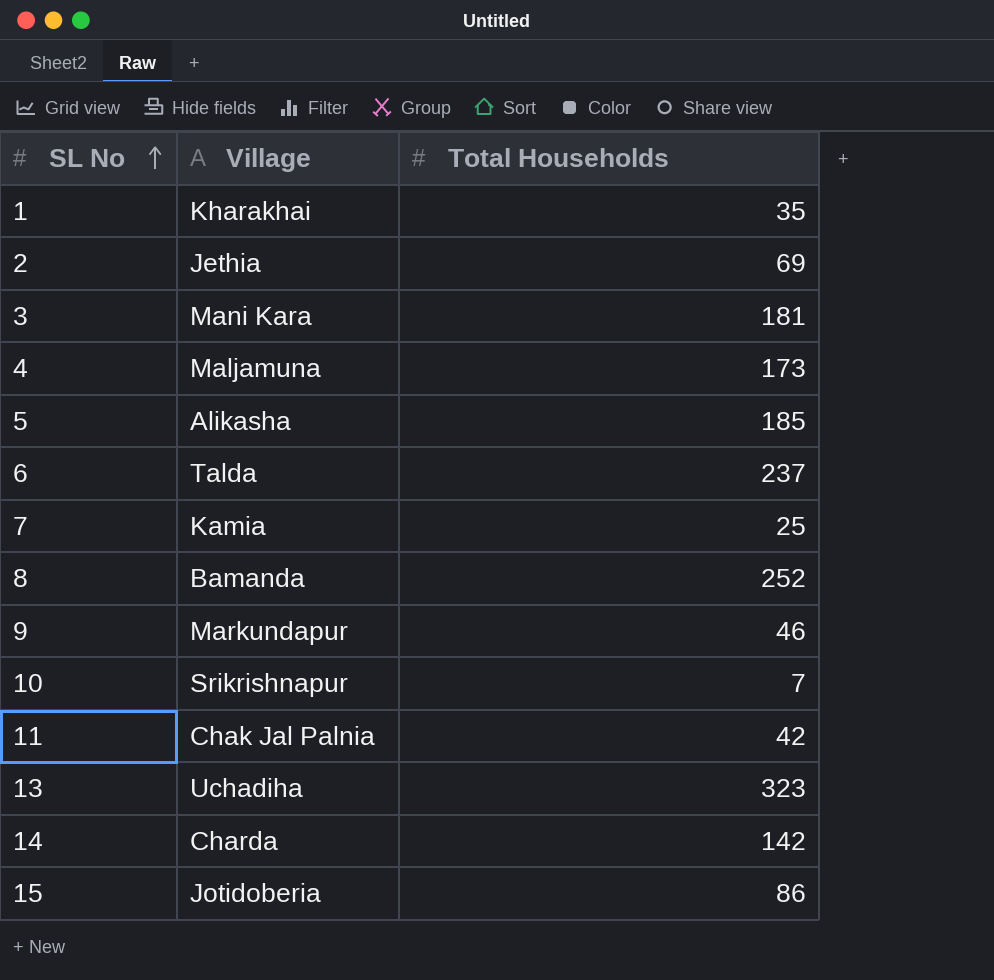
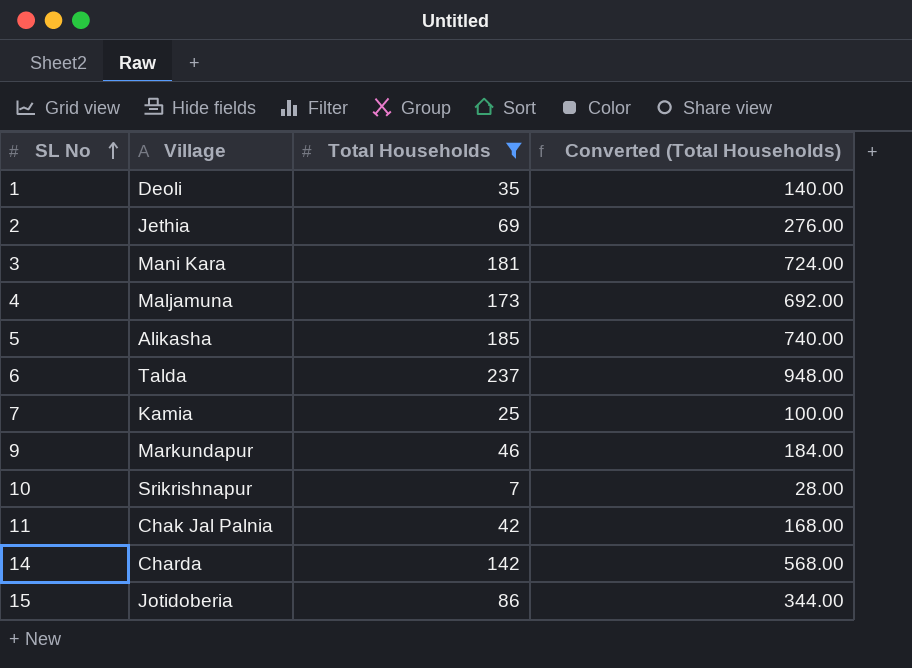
filter: none -> Total Households <= 237
column Converted (Total Households) | formula: none -> [Total Households] * 4
1 | Village: Kharakhai -> Deoli

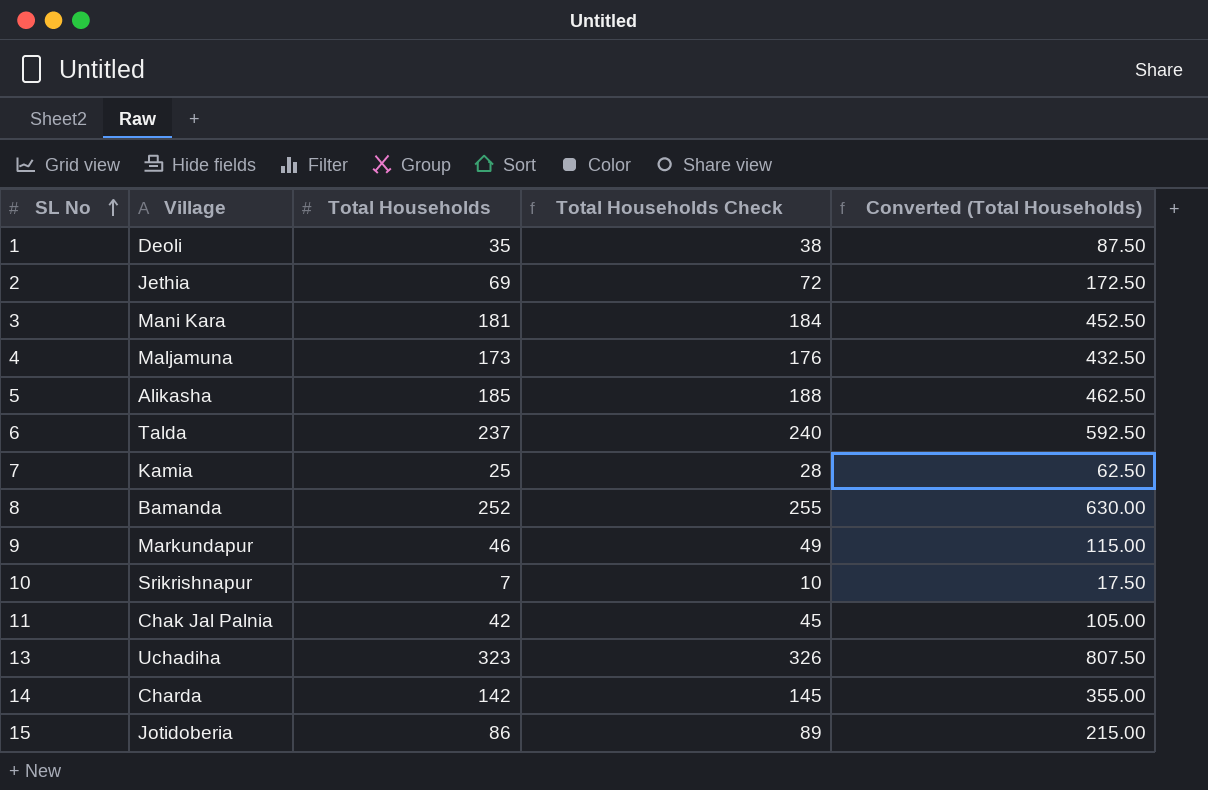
filter: Total Households <= 237 -> none
column Total Households Check | formula: none -> [Total Households] + 3
column Converted (Total Households) | formula: [Total Households] * 4 -> [Total Households] * 2.5

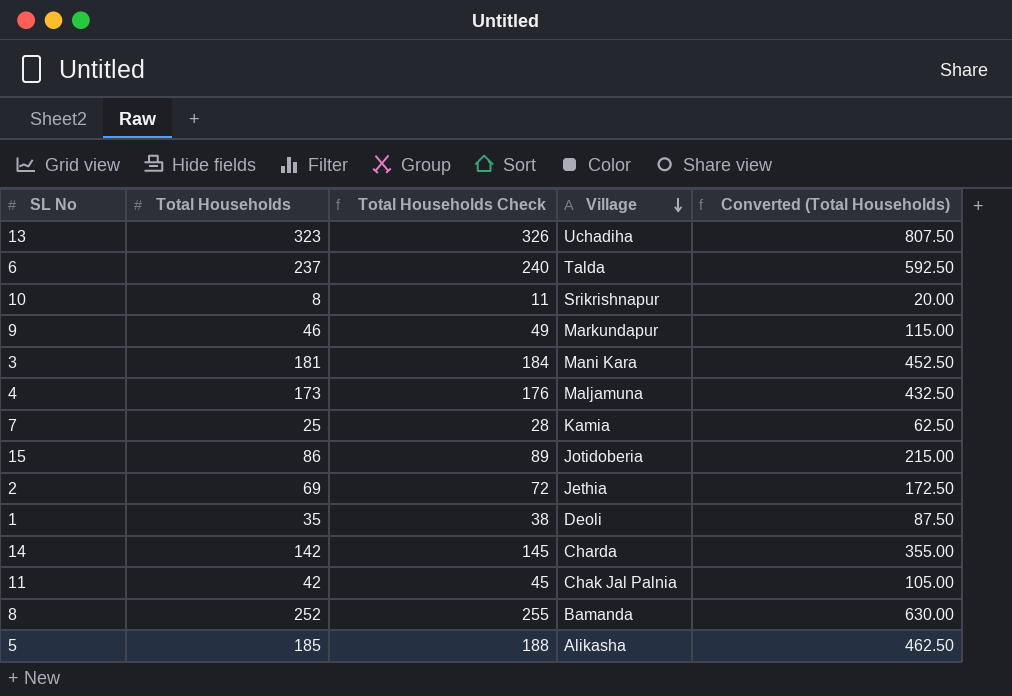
row order: SL No ascending -> Village descending
column Village | position: 2 -> 4
10 | Total Households: 7 -> 8
10 | Total Households Check: 10 -> 11
10 | Converted (Total Households): 17.50 -> 20.00

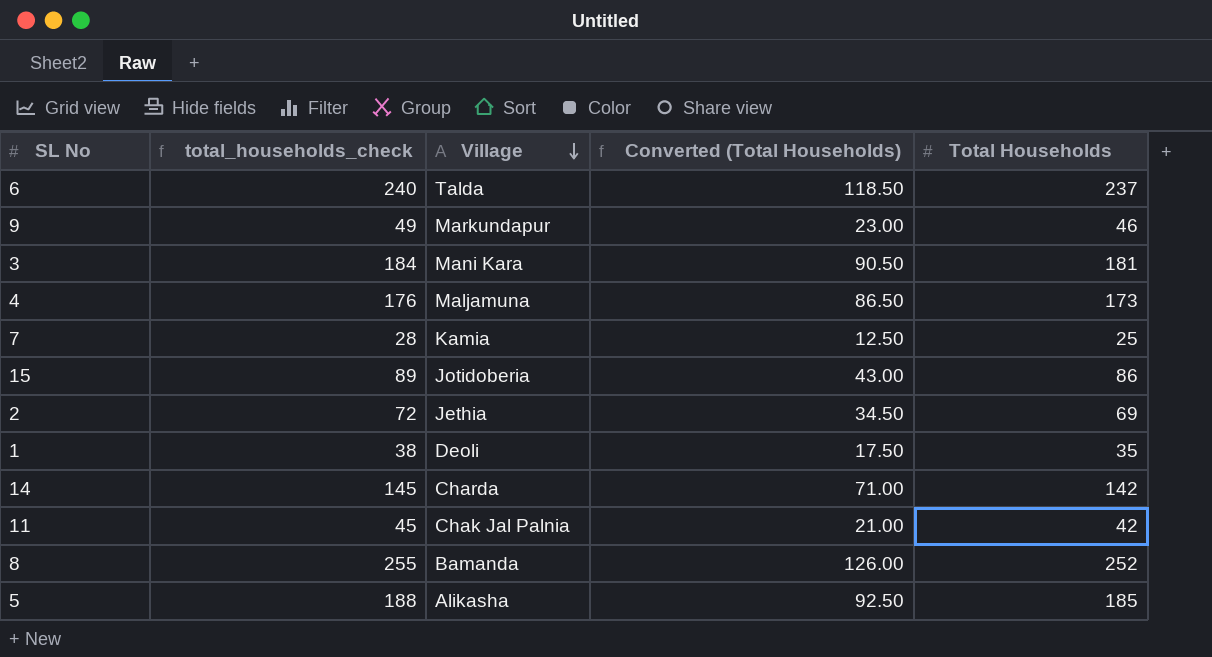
column name: Total Households Check -> total_households_check
column Converted (Total Households) | formula: [Total Households] * 2.5 -> [Total Households] * 0.5
column Total Households | position: 2 -> 5
row 13: 323 | 326 | Uchadiha | 807.50 -> none
row 10: 8 | 11 | Srikrishnapur | 20.00 -> none

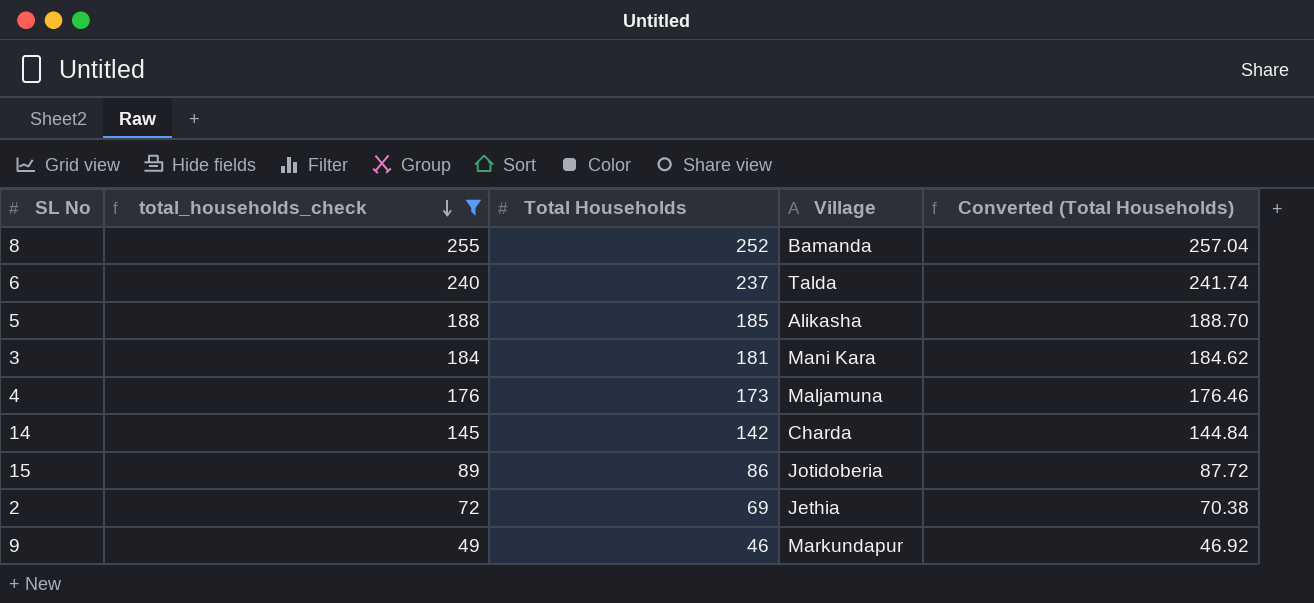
filter: none -> total_households_check >= 49
row order: Village descending -> total_households_check descending
column Total Households | position: 5 -> 3
column Converted (Total Households) | formula: [Total Households] * 0.5 -> [Total Households] * 1.02

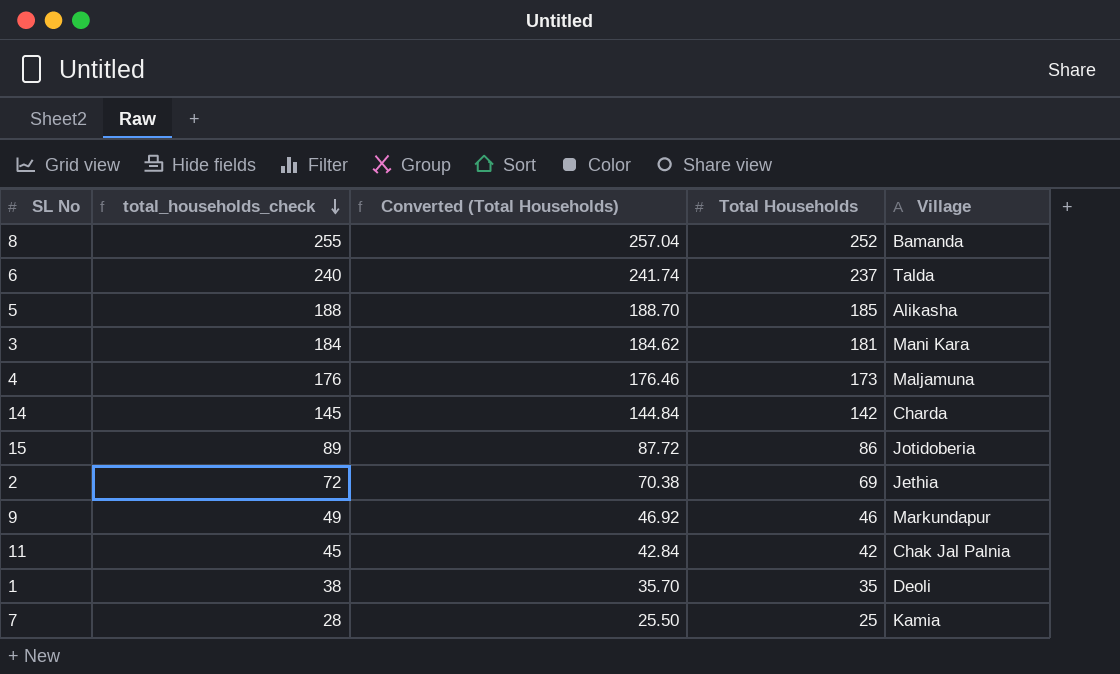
filter: total_households_check >= 49 -> none
column Converted (Total Households) | position: 5 -> 3

